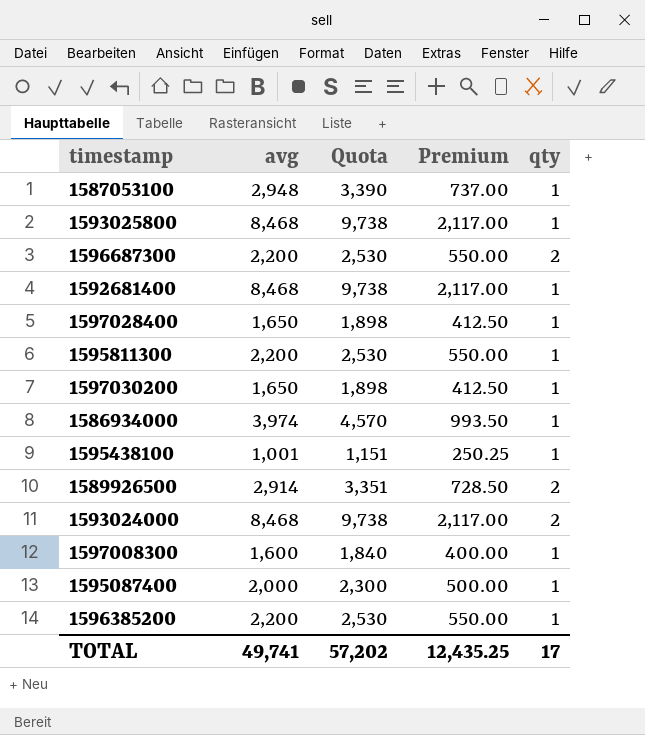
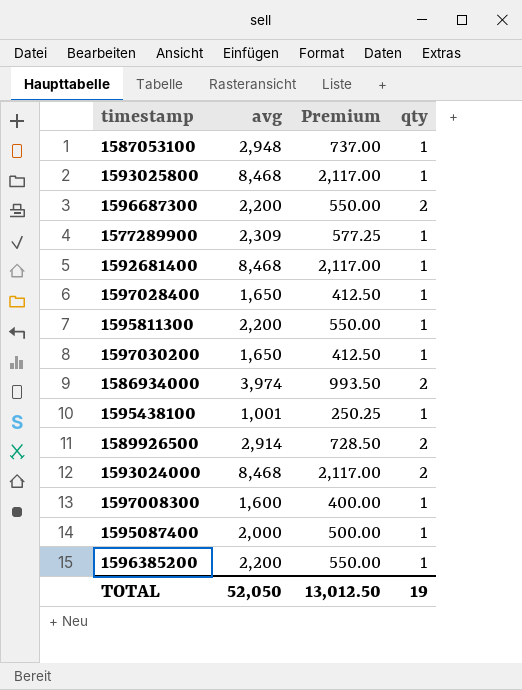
column Quota | formula: [avg] * 1.15 -> none
row 1577289900: none -> 2,309 | 577.25 | 1
1586934000 | qty: 1 -> 2
TOTAL | avg: 49,741 -> 52,050
TOTAL | Premium: 12,435.25 -> 13,012.50
TOTAL | qty: 17 -> 19

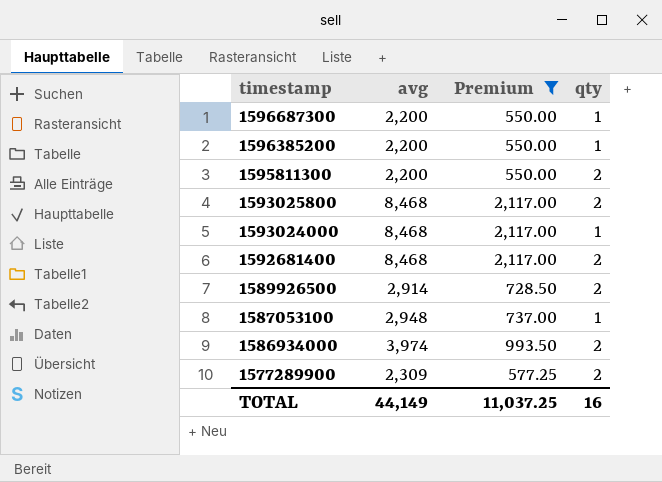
filter: none -> Premium >= 550.00
row order: none -> timestamp descending
1596687300 | qty: 2 -> 1
1595811300 | qty: 1 -> 2
1593025800 | qty: 1 -> 2
1593024000 | qty: 2 -> 1
1592681400 | qty: 1 -> 2
1577289900 | qty: 1 -> 2
TOTAL | avg: 52,050 -> 44,149
TOTAL | Premium: 13,012.50 -> 11,037.25
TOTAL | qty: 19 -> 16

